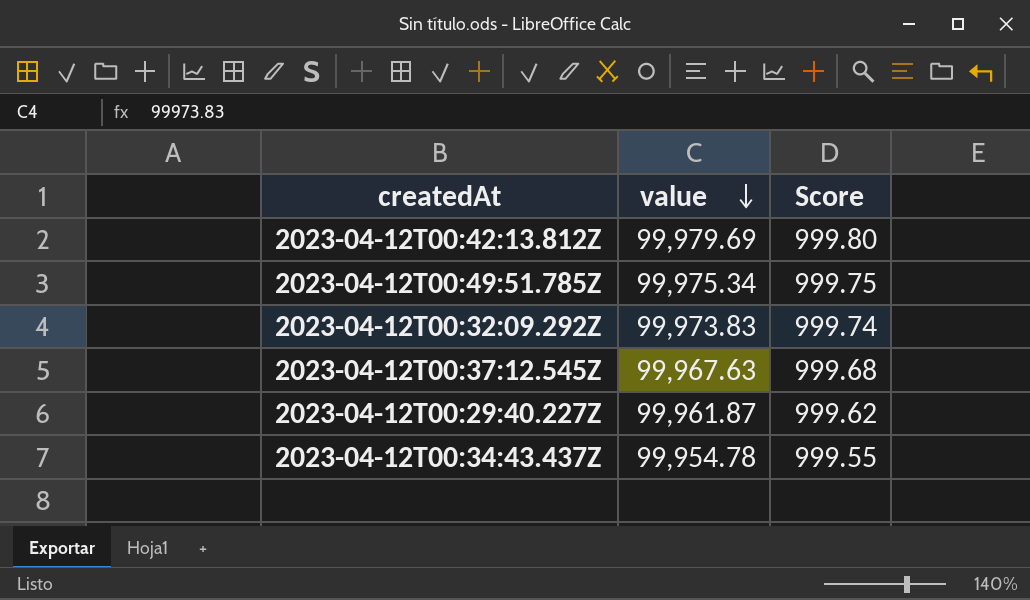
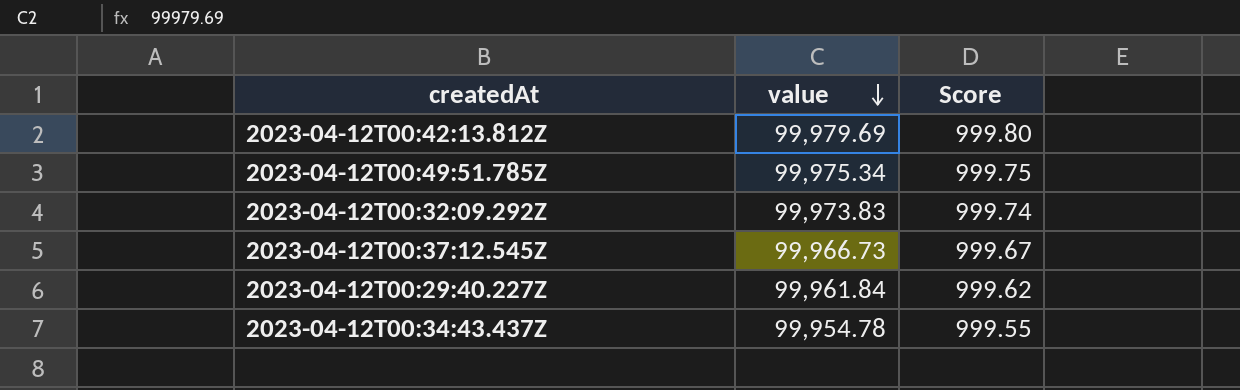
2023-04-12T00:37:12.545Z | value: 99,967.63 -> 99,966.73
2023-04-12T00:37:12.545Z | Score: 999.68 -> 999.67
2023-04-12T00:29:40.227Z | value: 99,961.87 -> 99,961.84

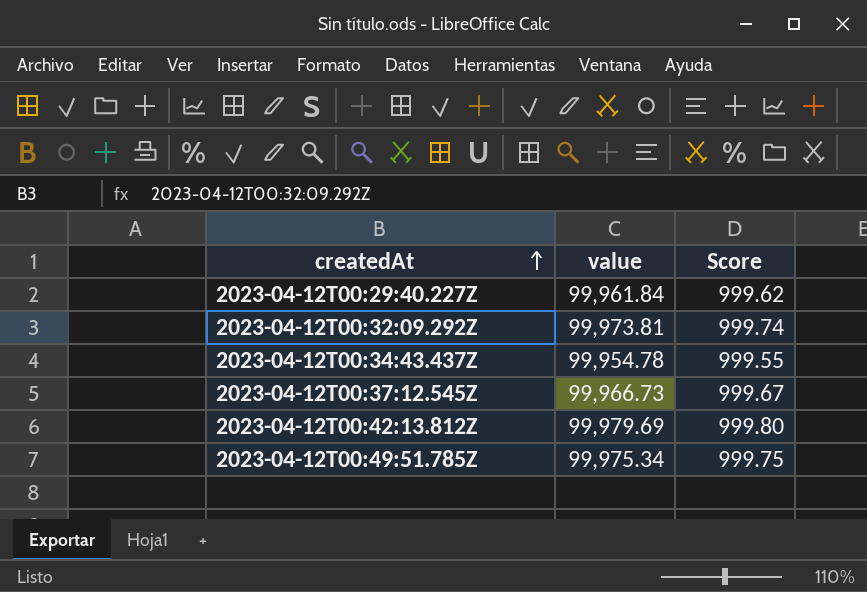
row order: value descending -> createdAt ascending
2023-04-12T00:32:09.292Z | value: 99,973.83 -> 99,973.81

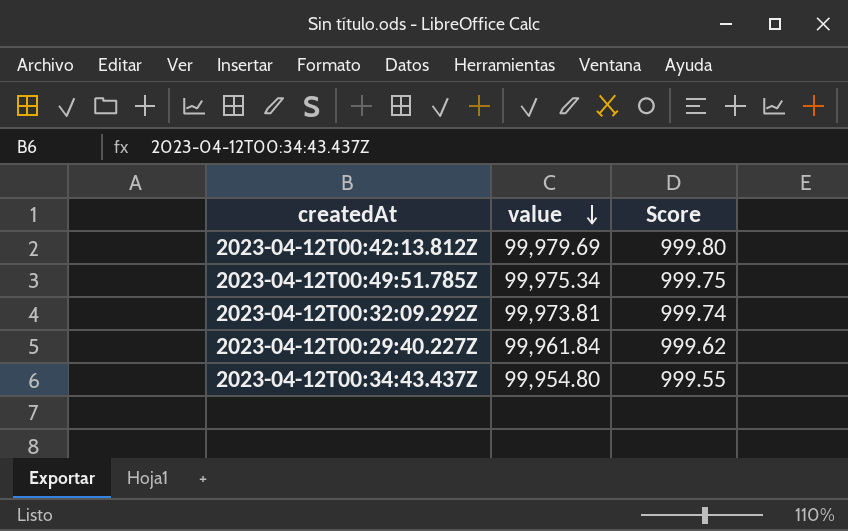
row order: createdAt ascending -> value descending
row 2023-04-12T00:37:12.545Z: 99,966.73 | 999.67 -> none
2023-04-12T00:34:43.437Z | value: 99,954.78 -> 99,954.80

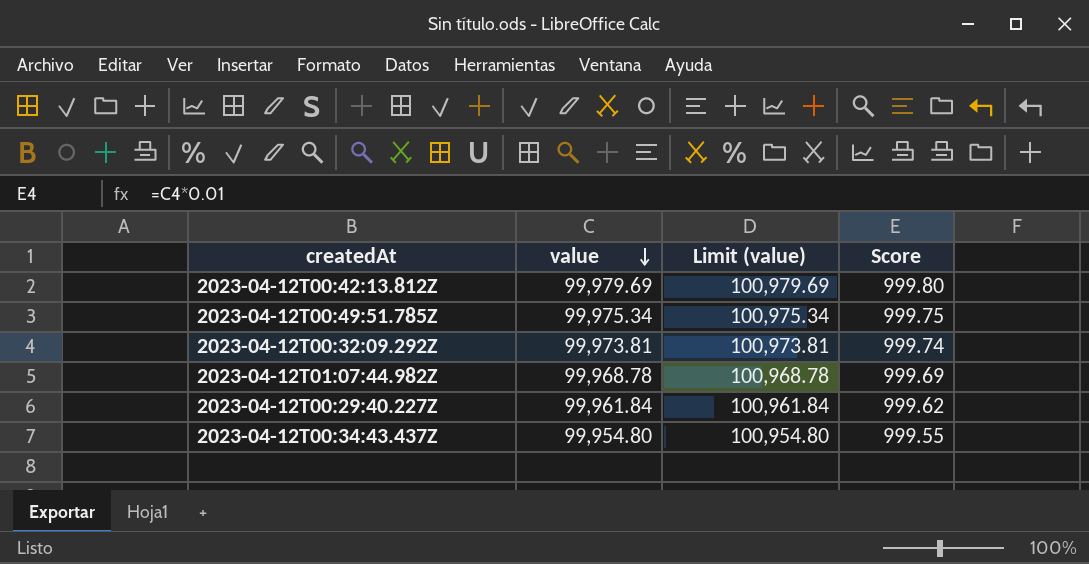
column Limit (value) | formula: none -> [value] + 1000
row 2023-04-12T01:07:44.982Z: none -> 99,968.78 | 100,968.78 | 999.69

